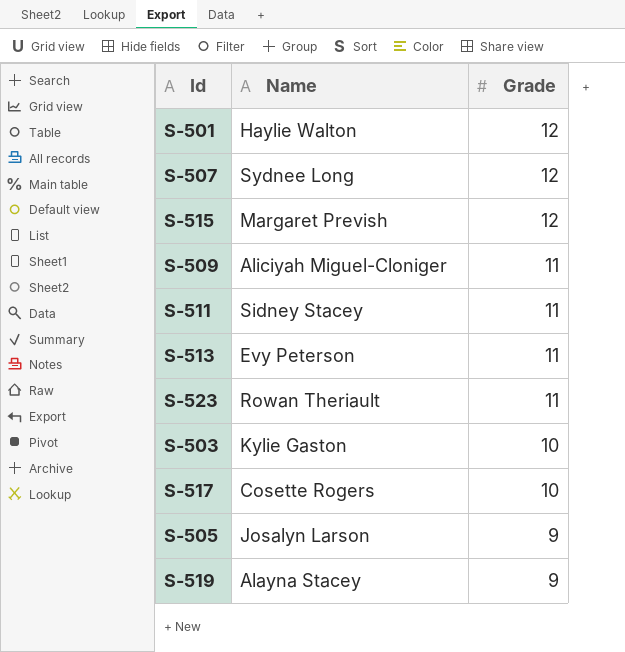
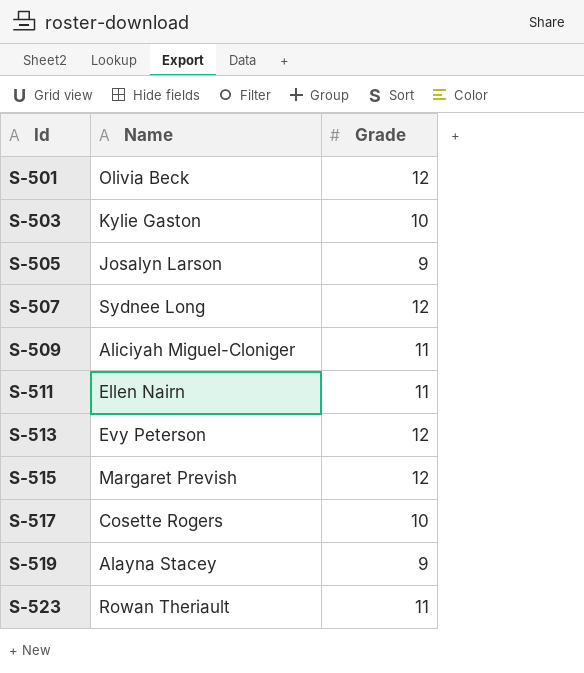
row order: Grade descending -> Id ascending
S-501 | Name: Haylie Walton -> Olivia Beck
S-511 | Name: Sidney Stacey -> Ellen Nairn
S-513 | Grade: 11 -> 12

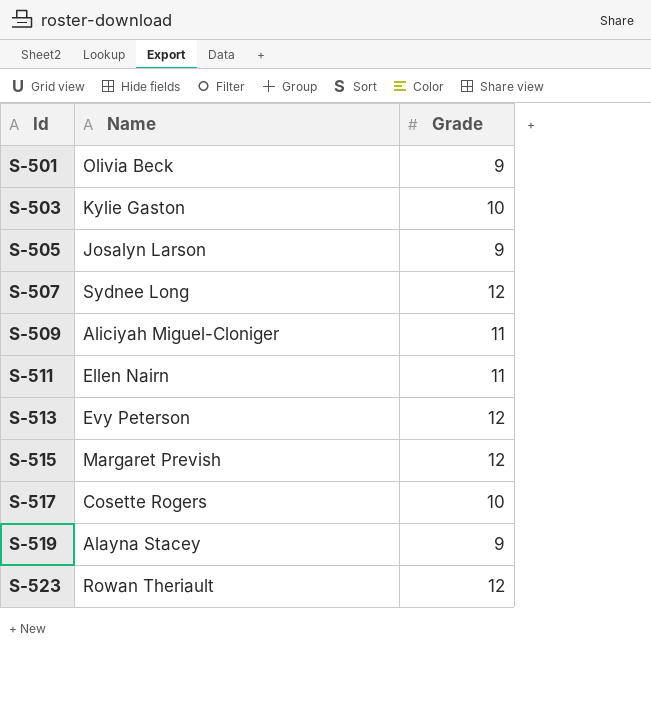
S-501 | Grade: 12 -> 9
S-523 | Grade: 11 -> 12

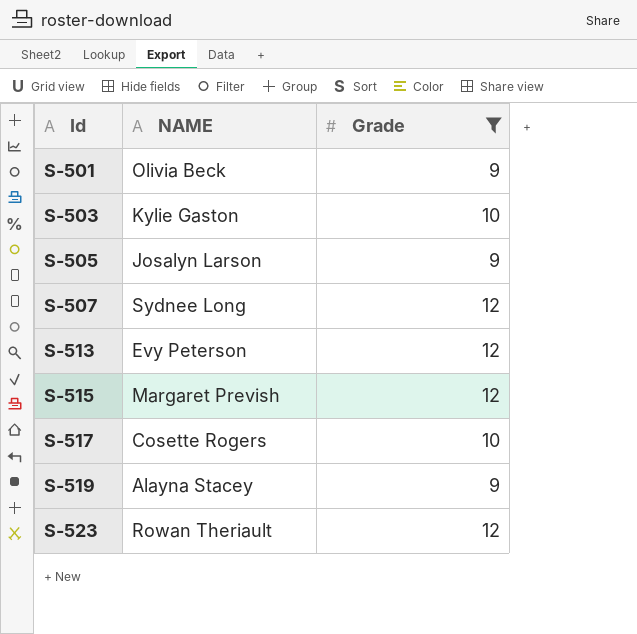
filter: none -> Grade != 11
column name: Name -> NAME

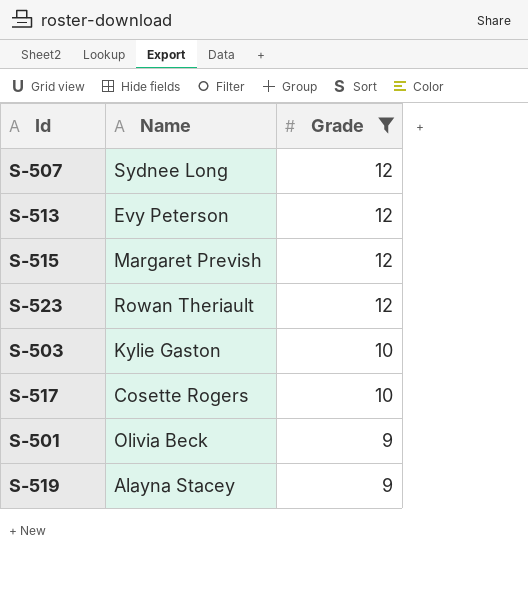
row order: Id ascending -> Grade descending
column name: NAME -> Name
row S-505: Josalyn Larson | 9 -> none

